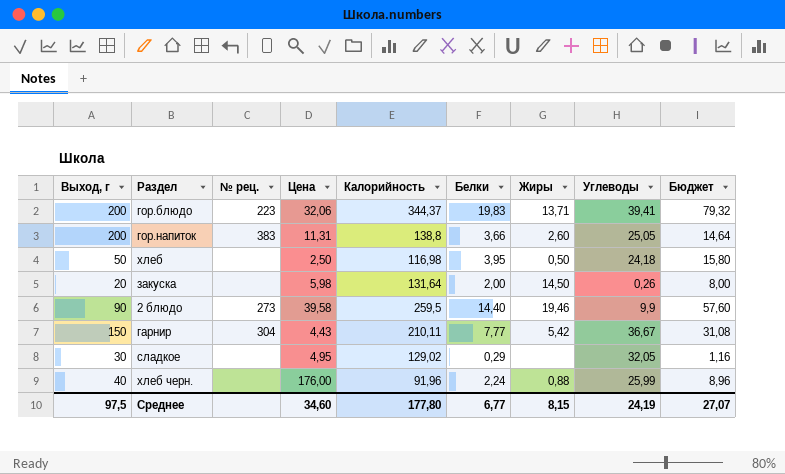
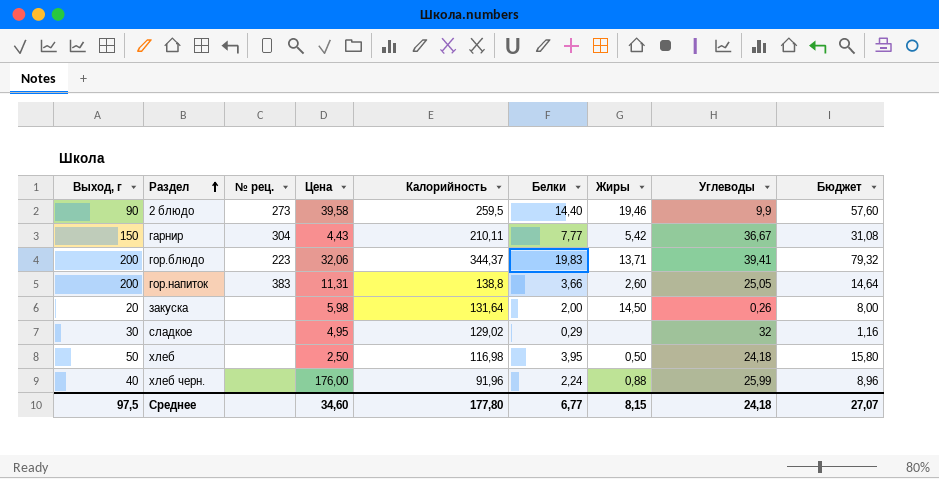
row order: none -> Раздел ascending
сладкое | Углеводы: 32,05 -> 32
Среднее | Углеводы: 24,19 -> 24,18

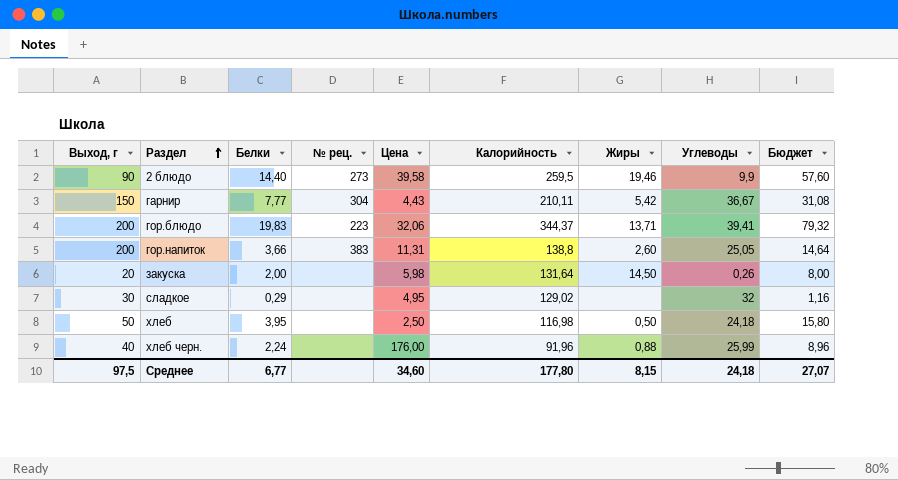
column Белки | position: 6 -> 3

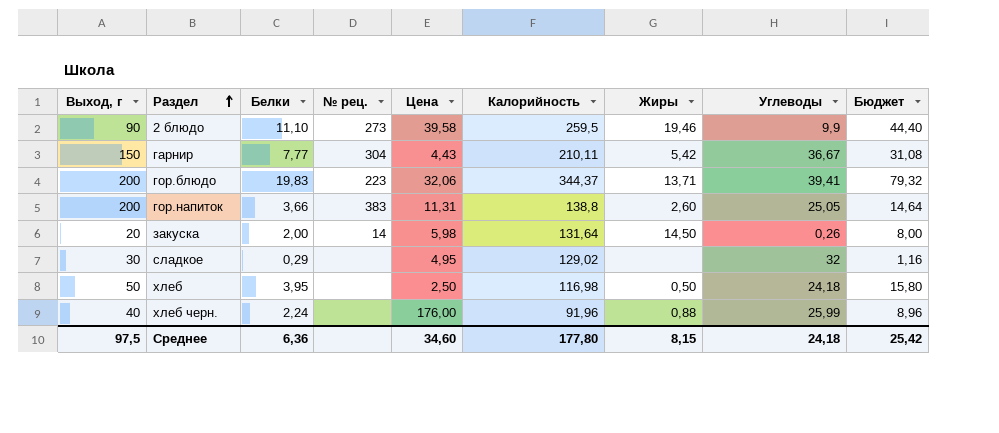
2 блюдо | Белки: 14,40 -> 11,10
2 блюдо | Бюджет: 57,60 -> 44,40
закуска | № рец.: none -> 14
Среднее | Белки: 6,77 -> 6,36
Среднее | Бюджет: 27,07 -> 25,42

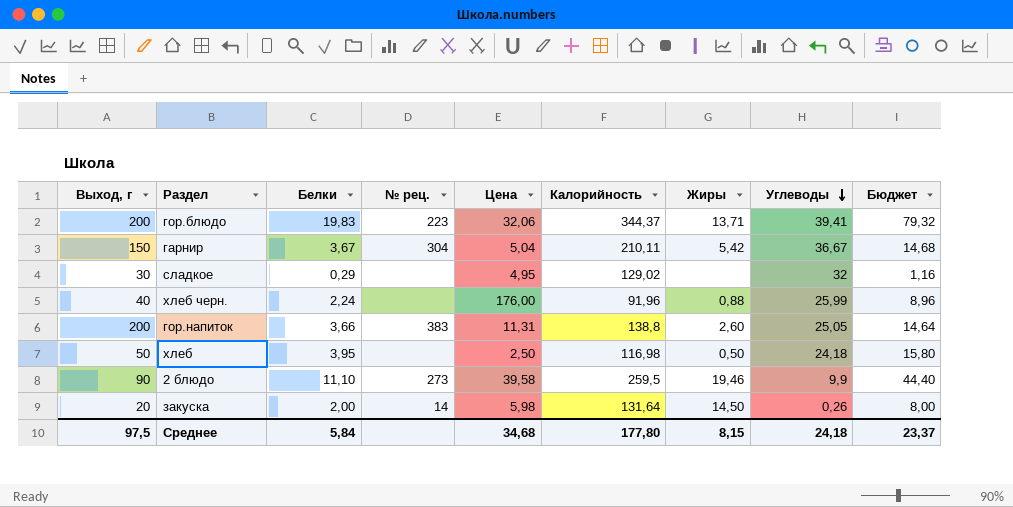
row order: Раздел ascending -> Углеводы descending
гарнир | Белки: 7,77 -> 3,67
гарнир | Цена: 4,43 -> 5,04
гарнир | Бюджет: 31,08 -> 14,68
Среднее | Белки: 6,36 -> 5,84
Среднее | Цена: 34,60 -> 34,68
Среднее | Бюджет: 25,42 -> 23,37

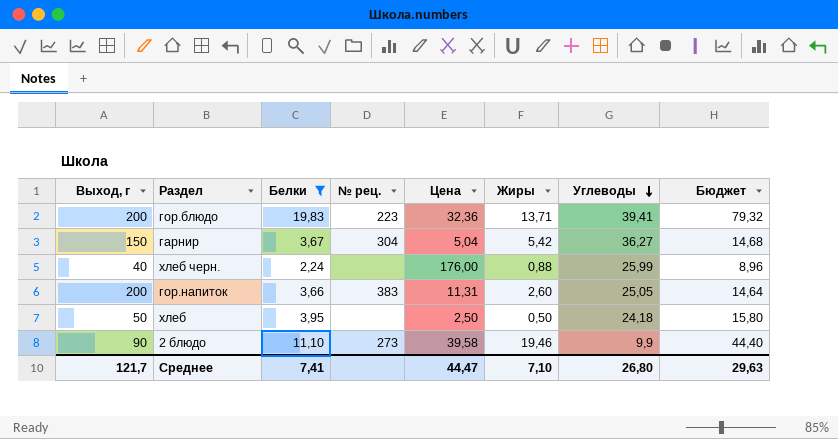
filter: none -> Белки >= 2,24
column Калорийность | position: 6 -> none
гор.блюдо | Цена: 32,06 -> 32,36
гарнир | Углеводы: 36,67 -> 36,27
Среднее | Выход, г: 97,5 -> 121,7
Среднее | Белки: 5,84 -> 7,41
Среднее | Цена: 34,68 -> 44,47
Среднее | Жиры: 8,15 -> 7,10
Среднее | Углеводы: 24,18 -> 26,80
Среднее | Бюджет: 23,37 -> 29,63

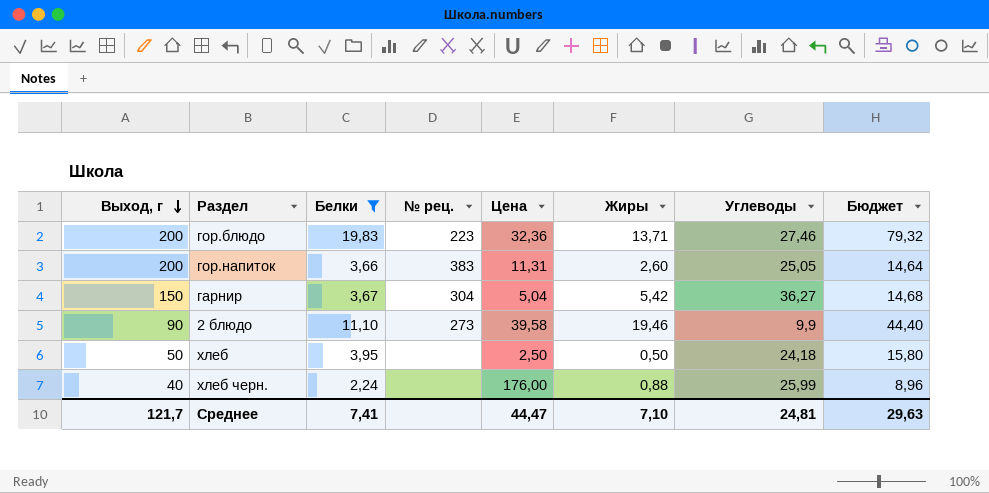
row order: Углеводы descending -> Выход, г descending
гор.блюдо | Углеводы: 39,41 -> 27,46
Среднее | Углеводы: 26,80 -> 24,81

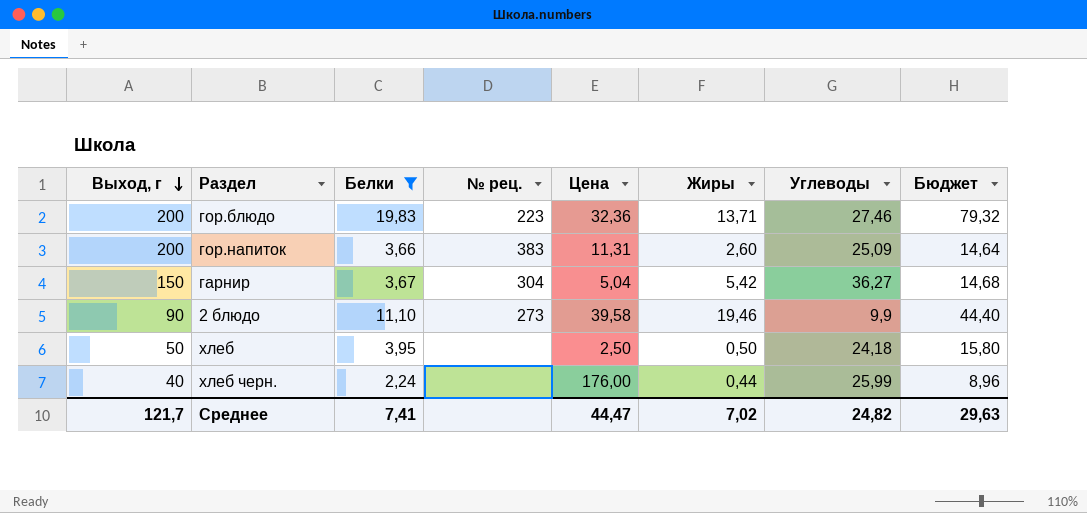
гор.напиток | Углеводы: 25,05 -> 25,09
хлеб черн. | Жиры: 0,88 -> 0,44
Среднее | Жиры: 7,10 -> 7,02
Среднее | Углеводы: 24,81 -> 24,82

